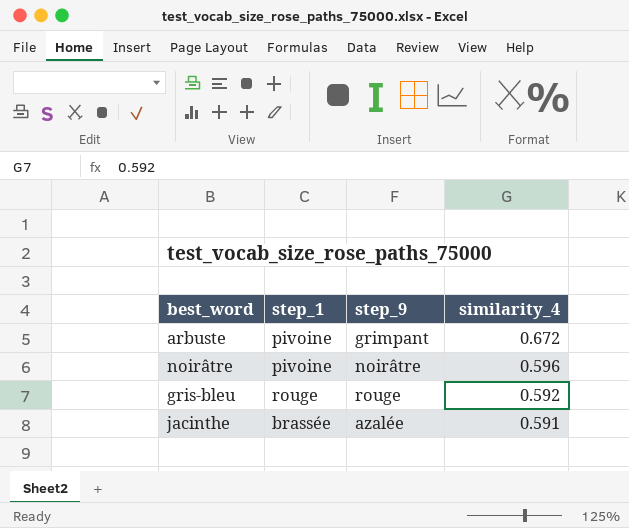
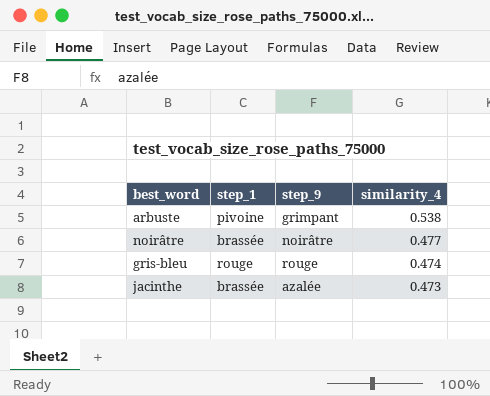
arbuste | similarity_4: 0.672 -> 0.538
noirâtre | step_1: pivoine -> brassée
noirâtre | similarity_4: 0.596 -> 0.477
gris-bleu | similarity_4: 0.592 -> 0.474
jacinthe | similarity_4: 0.591 -> 0.473

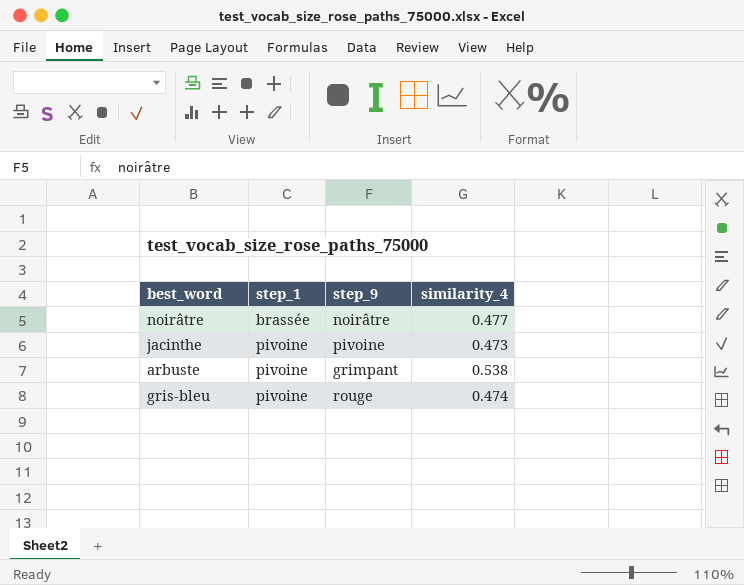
row order: similarity_4 descending -> step_1 ascending
jacinthe | step_1: brassée -> pivoine
jacinthe | step_9: azalée -> pivoine
gris-bleu | step_1: rouge -> pivoine

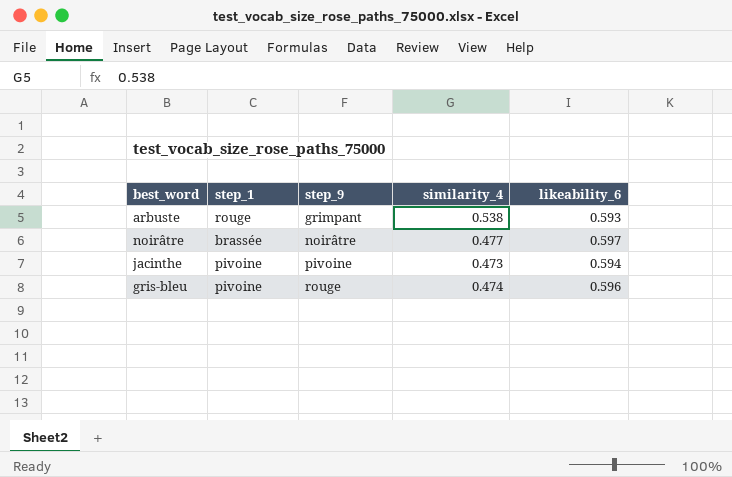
row order: step_1 ascending -> step_9 ascending
column likeability_6 | position: none -> 5
arbuste | step_1: pivoine -> rouge

